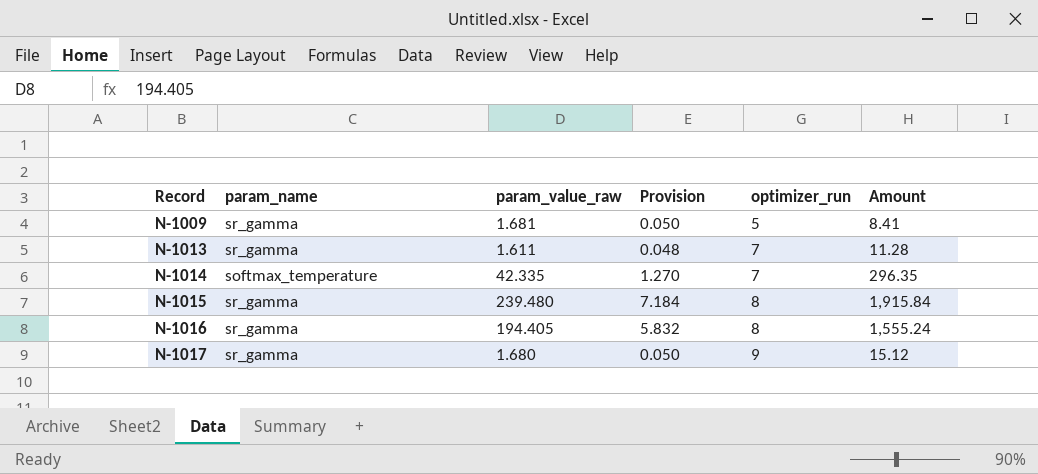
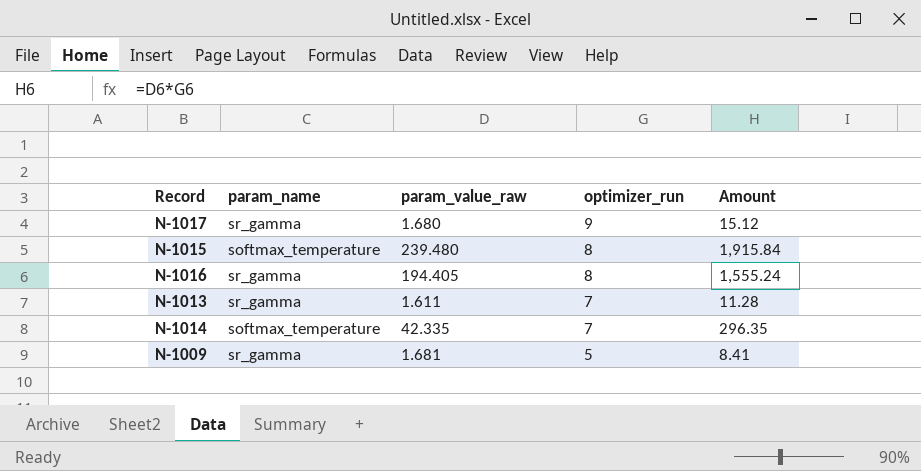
row order: Record ascending -> optimizer_run descending
column Provision | formula: [param_value_raw] * 0.03 -> none
N-1015 | param_name: sr_gamma -> softmax_temperature

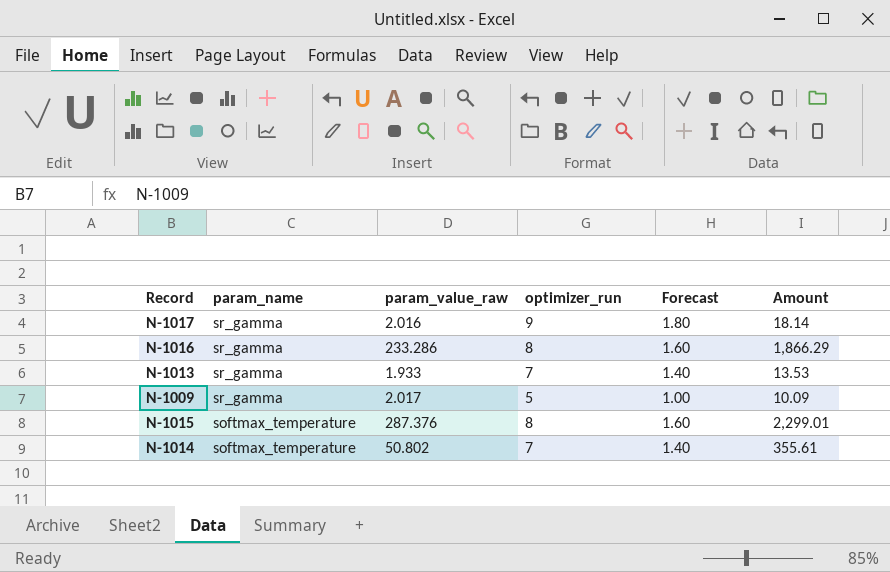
row order: optimizer_run descending -> param_name descending
column Forecast | formula: none -> [optimizer_run] * 0.2
N-1017 | param_value_raw: 1.680 -> 2.016
N-1017 | Amount: 15.12 -> 18.14
N-1016 | param_value_raw: 194.405 -> 233.286
N-1016 | Amount: 1,555.24 -> 1,866.29
N-1013 | param_value_raw: 1.611 -> 1.933
N-1013 | Amount: 11.28 -> 13.53
N-1009 | param_value_raw: 1.681 -> 2.017
N-1009 | Amount: 8.41 -> 10.09
N-1015 | param_value_raw: 239.480 -> 287.376
N-1015 | Amount: 1,915.84 -> 2,299.01
N-1014 | param_value_raw: 42.335 -> 50.802
N-1014 | Amount: 296.35 -> 355.61

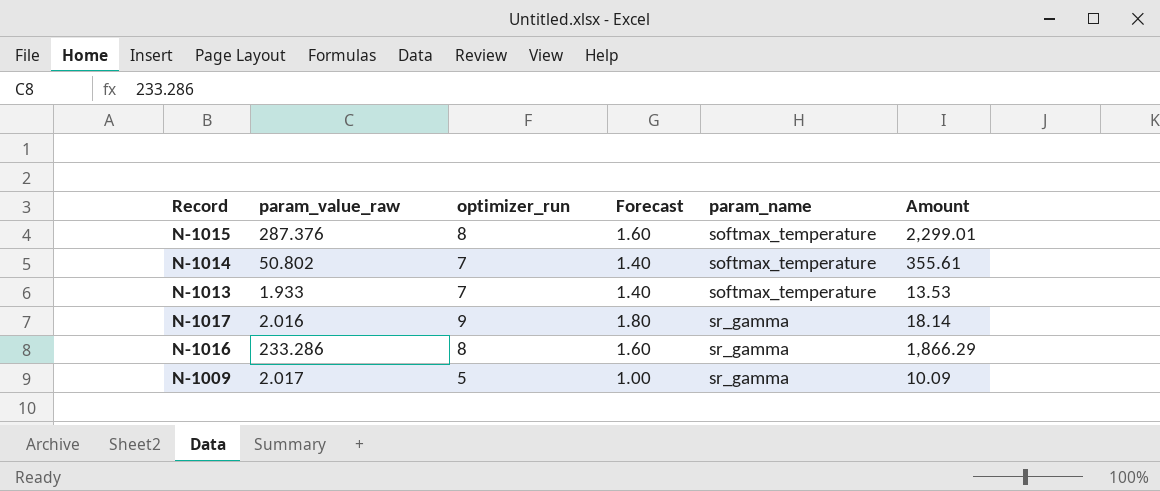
row order: param_name descending -> param_name ascending
column param_name | position: 2 -> 5
N-1013 | param_name: sr_gamma -> softmax_temperature

